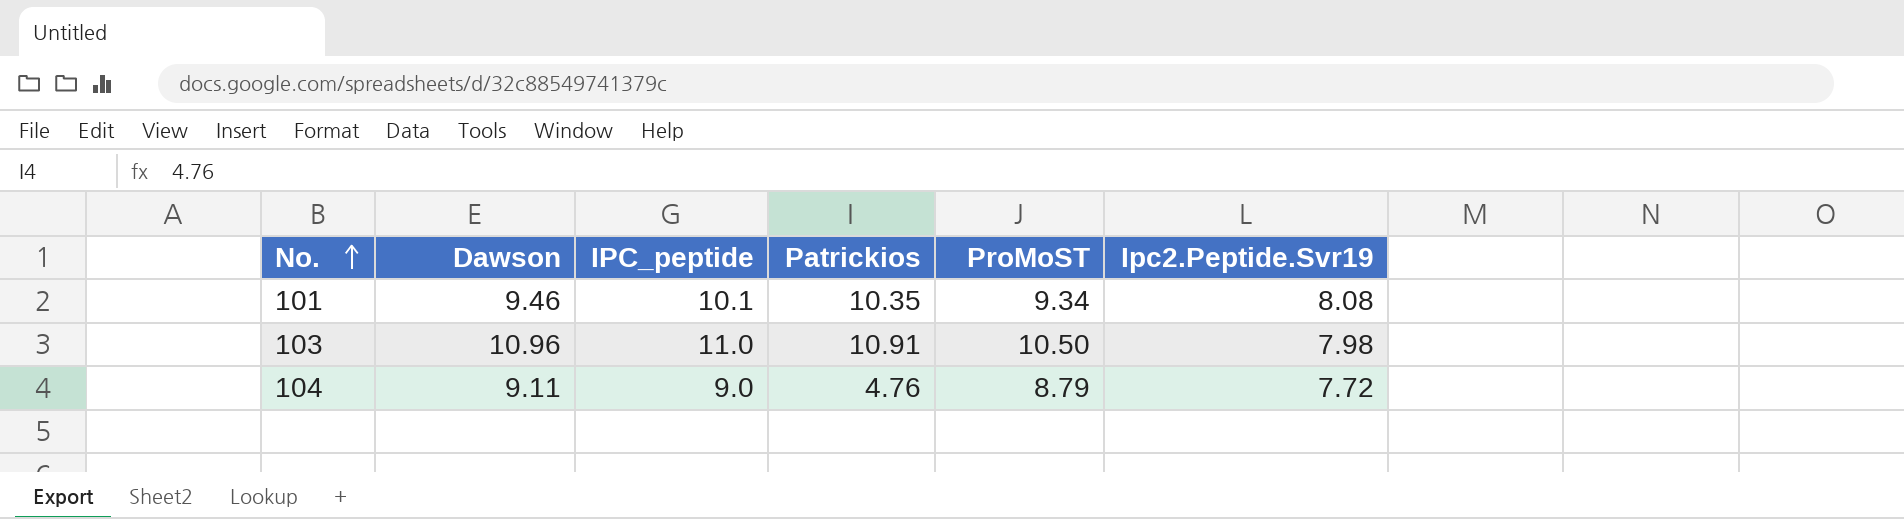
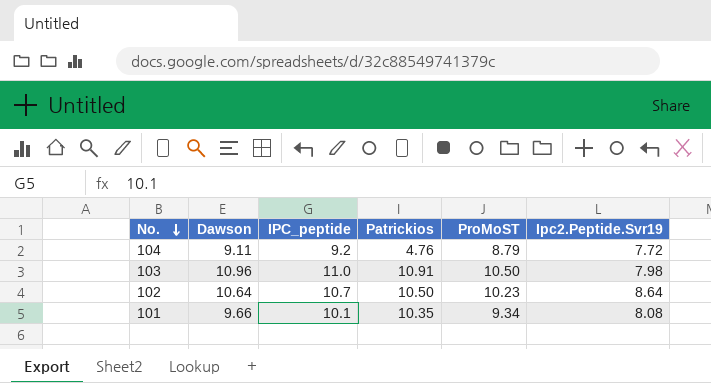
row order: No. ascending -> No. descending
104 | IPC_peptide: 9.0 -> 9.2
row 102: none -> 10.64 | 10.7 | 10.50 | 10.23 | 8.64
101 | Dawson: 9.46 -> 9.66

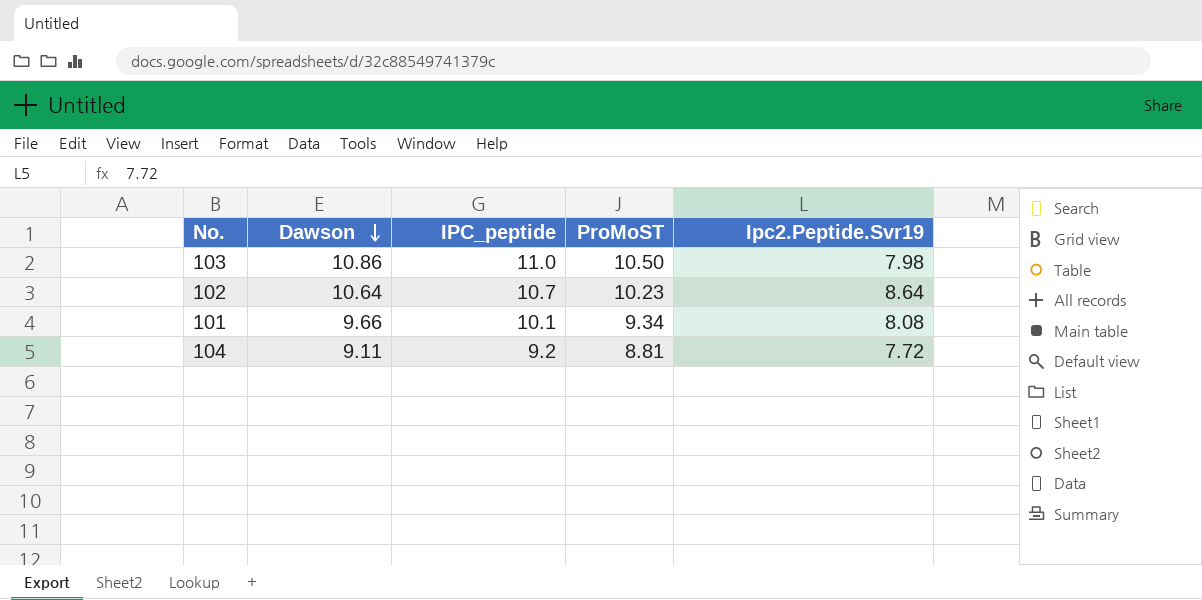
row order: No. descending -> Dawson descending
column Patrickios | position: 4 -> none
103 | Dawson: 10.96 -> 10.86
104 | ProMoST: 8.79 -> 8.81

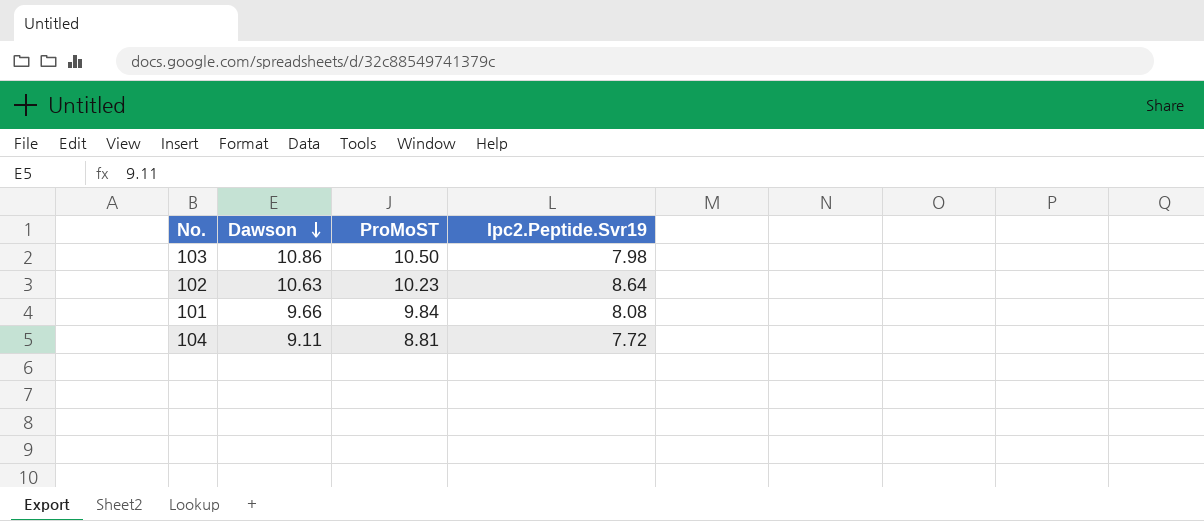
column IPC_peptide | position: 3 -> none
102 | Dawson: 10.64 -> 10.63
101 | ProMoST: 9.34 -> 9.84

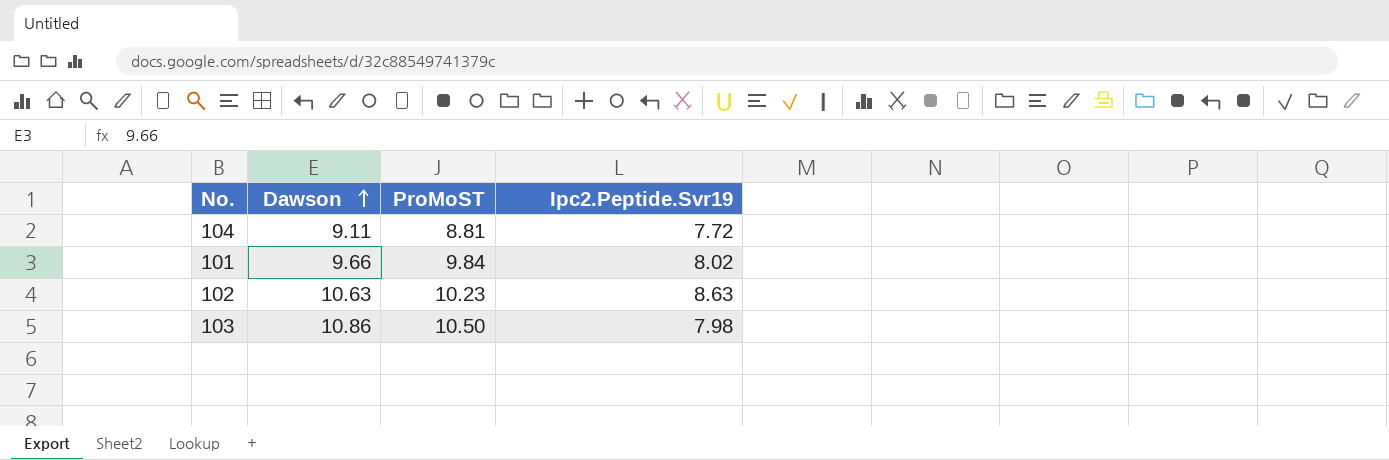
row order: Dawson descending -> Dawson ascending
101 | Ipc2.Peptide.Svr19: 8.08 -> 8.02
102 | Ipc2.Peptide.Svr19: 8.64 -> 8.63

